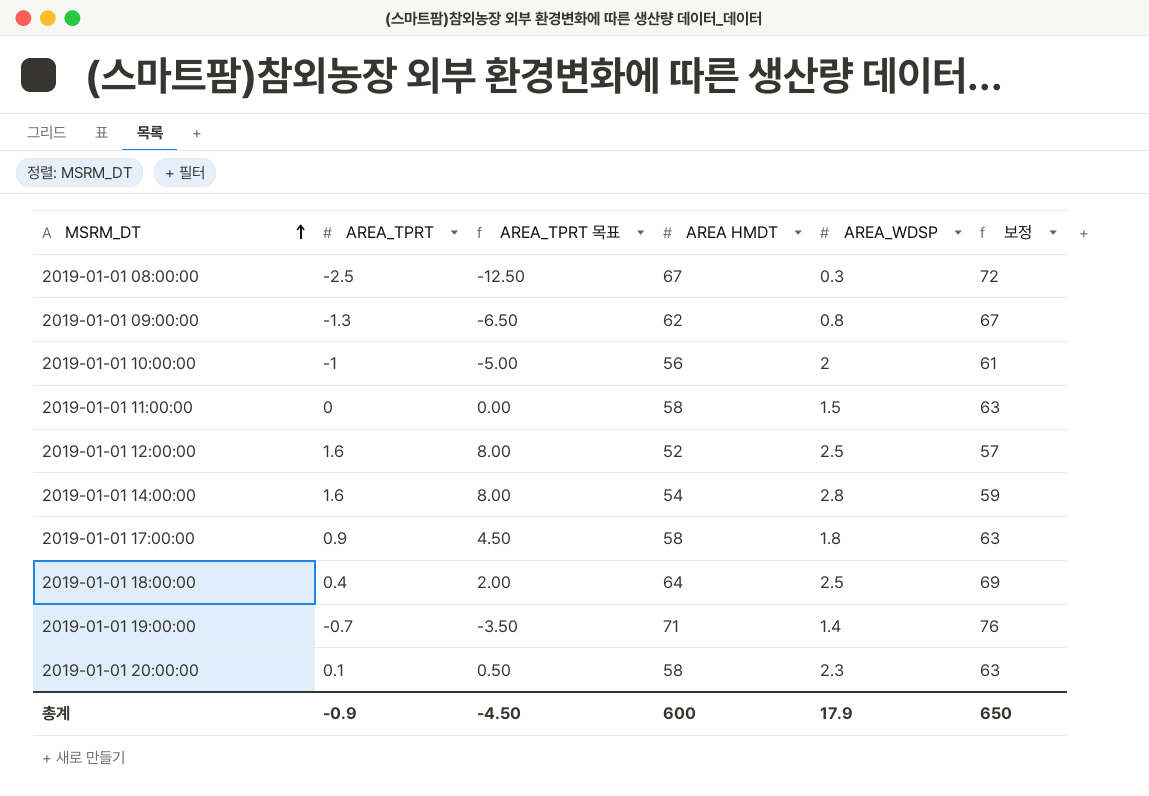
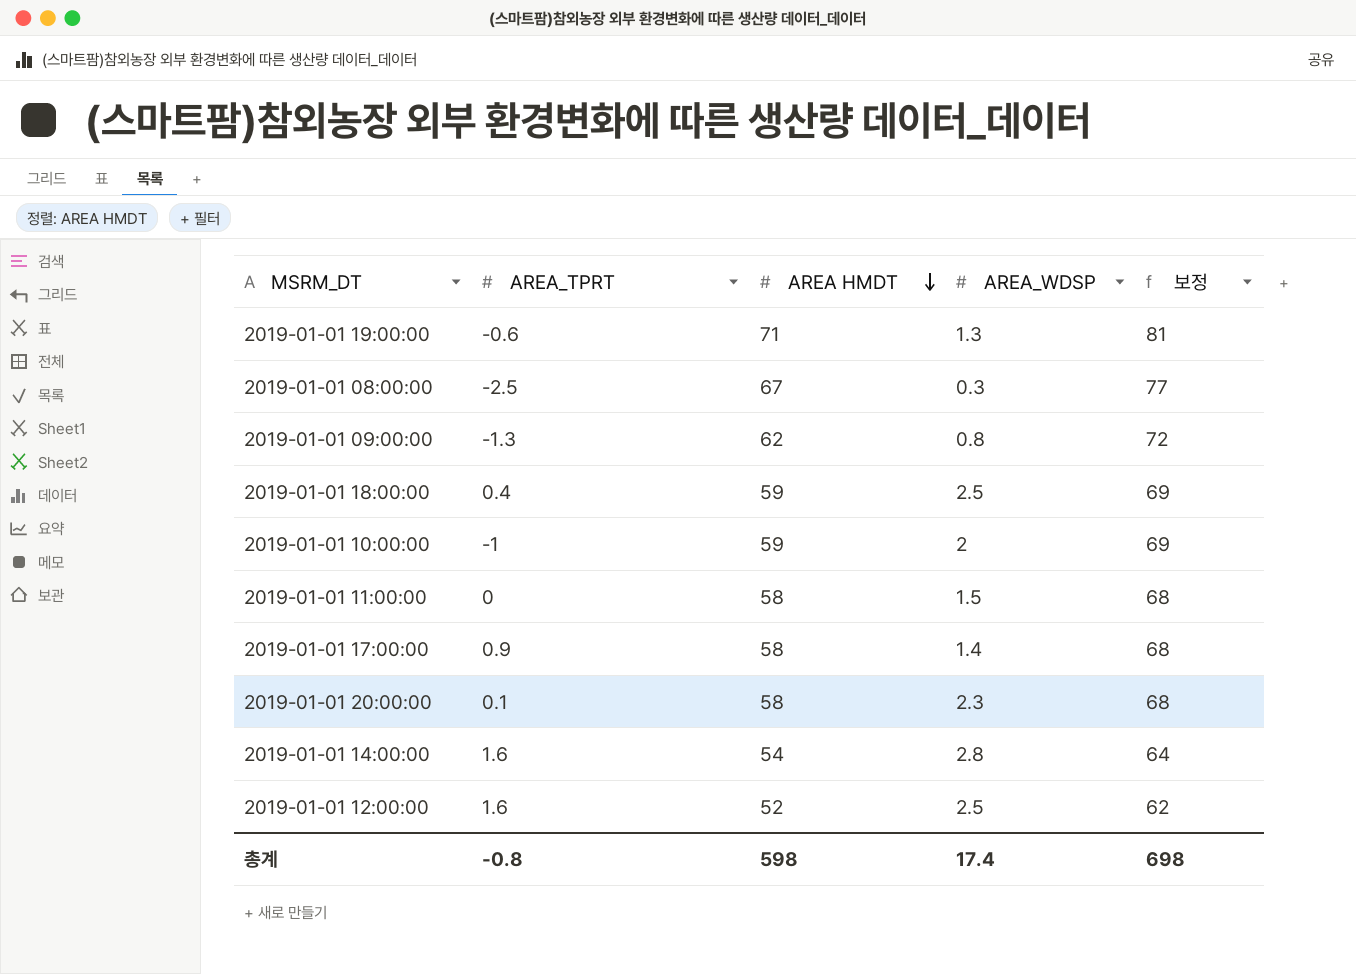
row order: MSRM_DT ascending -> AREA HMDT descending
column AREA_TPRT 목표 | formula: [AREA_TPRT] * 5 -> none
column 보정 | formula: [AREA HMDT] + 5 -> [AREA HMDT] + 10
2019-01-01 19:00:00 | AREA_TPRT: -0.7 -> -0.6
2019-01-01 19:00:00 | AREA_WDSP: 1.4 -> 1.3
2019-01-01 18:00:00 | AREA HMDT: 64 -> 59
2019-01-01 10:00:00 | AREA HMDT: 56 -> 59
2019-01-01 17:00:00 | AREA_WDSP: 1.8 -> 1.4
총계 | AREA_TPRT: -0.9 -> -0.8
총계 | AREA HMDT: 600 -> 598
총계 | AREA_WDSP: 17.9 -> 17.4
총계 | 보정: 650 -> 698

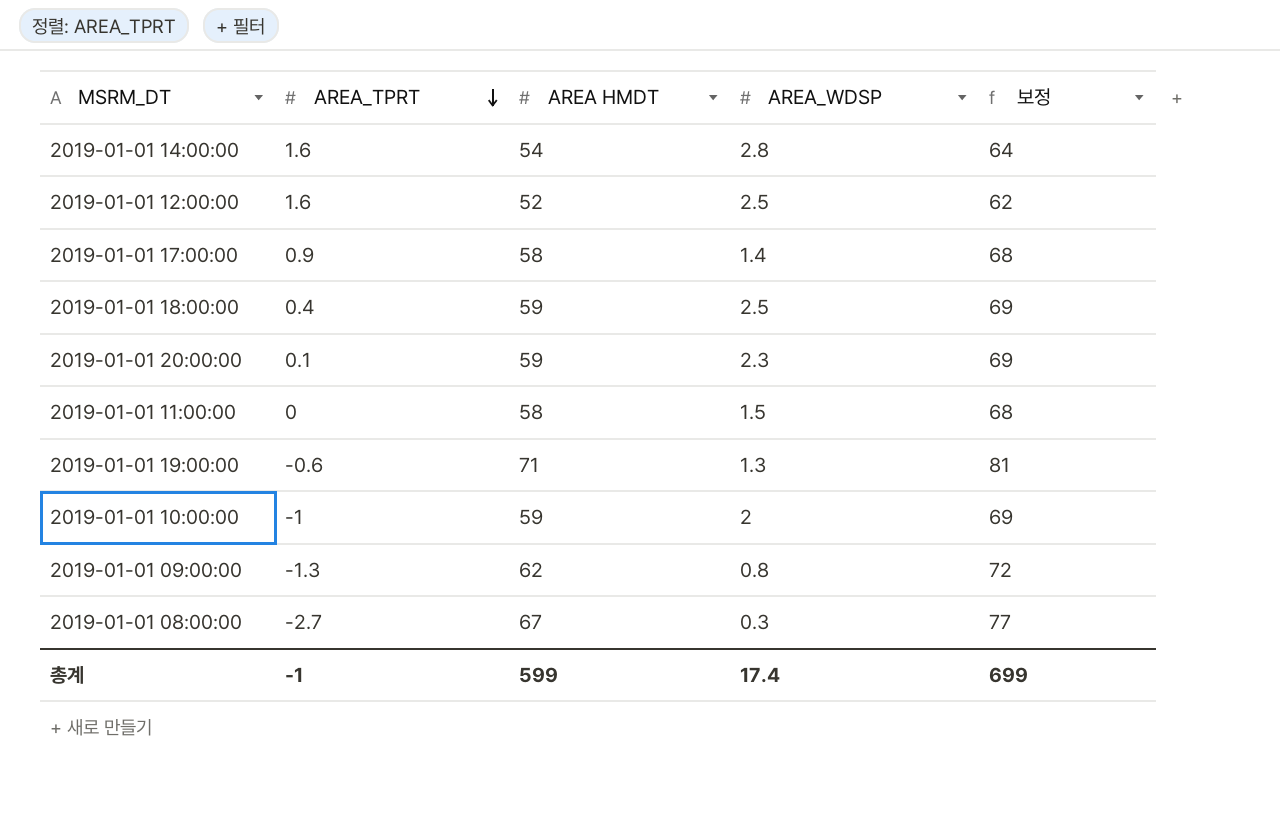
row order: AREA HMDT descending -> AREA_TPRT descending
2019-01-01 20:00:00 | AREA HMDT: 58 -> 59
2019-01-01 20:00:00 | 보정: 68 -> 69
2019-01-01 08:00:00 | AREA_TPRT: -2.5 -> -2.7
총계 | AREA_TPRT: -0.8 -> -1
총계 | AREA HMDT: 598 -> 599
총계 | 보정: 698 -> 699

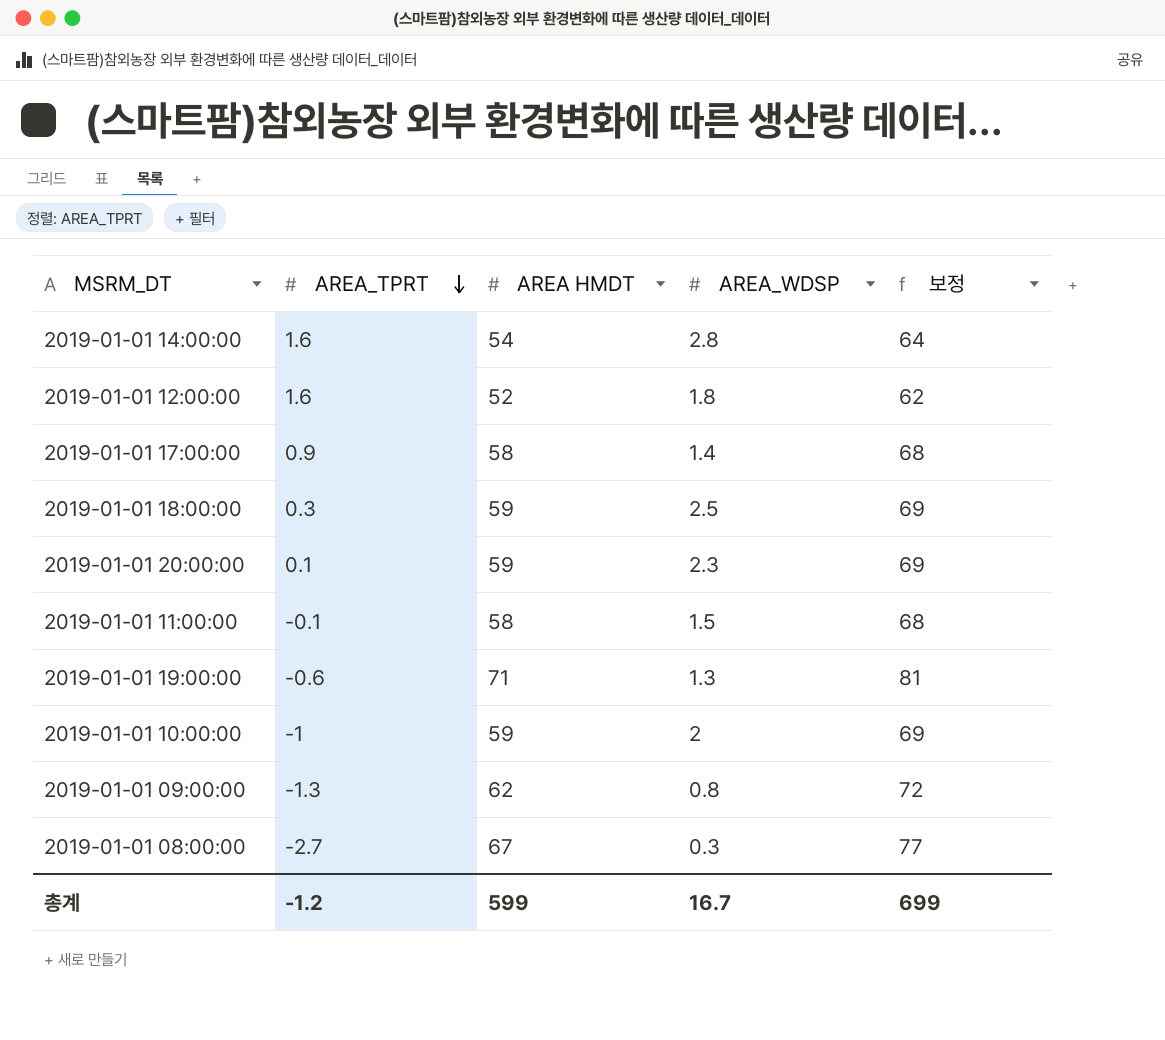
2019-01-01 12:00:00 | AREA_WDSP: 2.5 -> 1.8
2019-01-01 18:00:00 | AREA_TPRT: 0.4 -> 0.3
2019-01-01 11:00:00 | AREA_TPRT: 0 -> -0.1
총계 | AREA_TPRT: -1 -> -1.2
총계 | AREA_WDSP: 17.4 -> 16.7

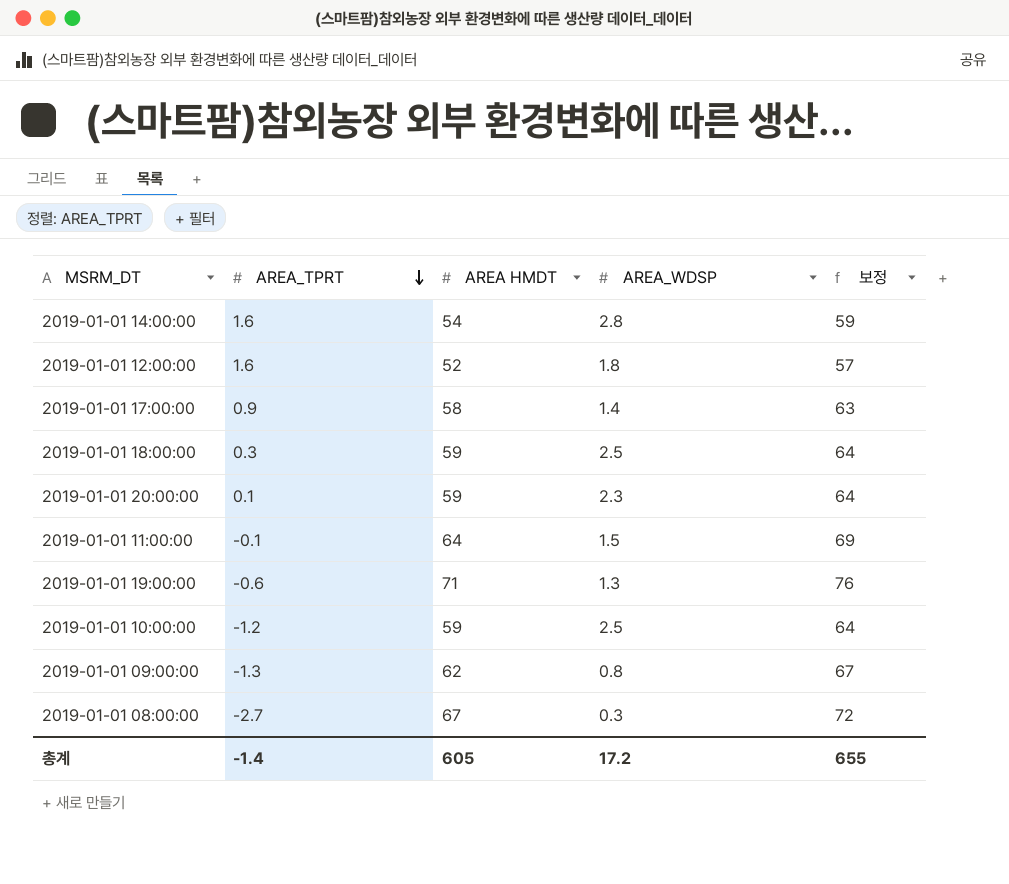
column 보정 | formula: [AREA HMDT] + 10 -> [AREA HMDT] + 5
2019-01-01 11:00:00 | AREA HMDT: 58 -> 64
2019-01-01 10:00:00 | AREA_TPRT: -1 -> -1.2
2019-01-01 10:00:00 | AREA_WDSP: 2 -> 2.5
총계 | AREA_TPRT: -1.2 -> -1.4
총계 | AREA HMDT: 599 -> 605
총계 | AREA_WDSP: 16.7 -> 17.2
총계 | 보정: 699 -> 655

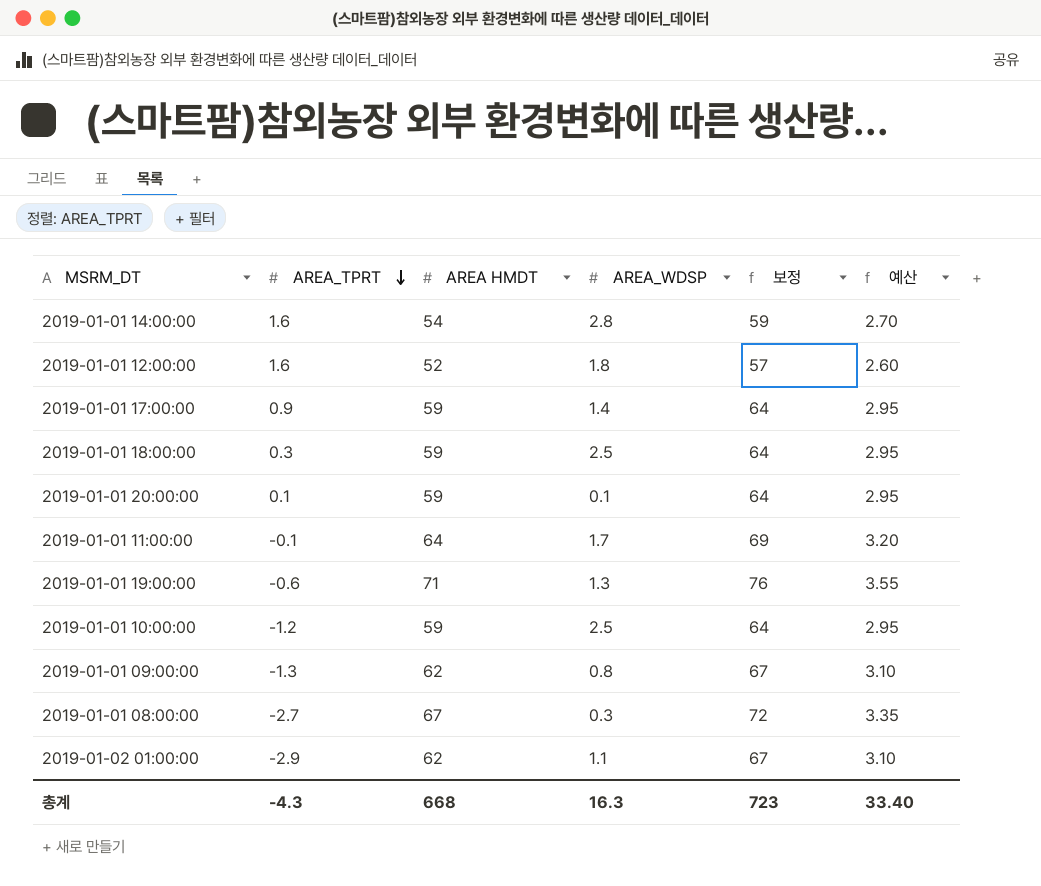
column 예산 | formula: none -> [AREA HMDT] * 0.05
2019-01-01 17:00:00 | AREA HMDT: 58 -> 59
2019-01-01 17:00:00 | 보정: 63 -> 64
2019-01-01 20:00:00 | AREA_WDSP: 2.3 -> 0.1
2019-01-01 11:00:00 | AREA_WDSP: 1.5 -> 1.7
row 2019-01-02 01:00:00: none -> -2.9 | 62 | 1.1 | 67 | 3.10
총계 | AREA_TPRT: -1.4 -> -4.3
총계 | AREA HMDT: 605 -> 668
총계 | AREA_WDSP: 17.2 -> 16.3
총계 | 보정: 655 -> 723

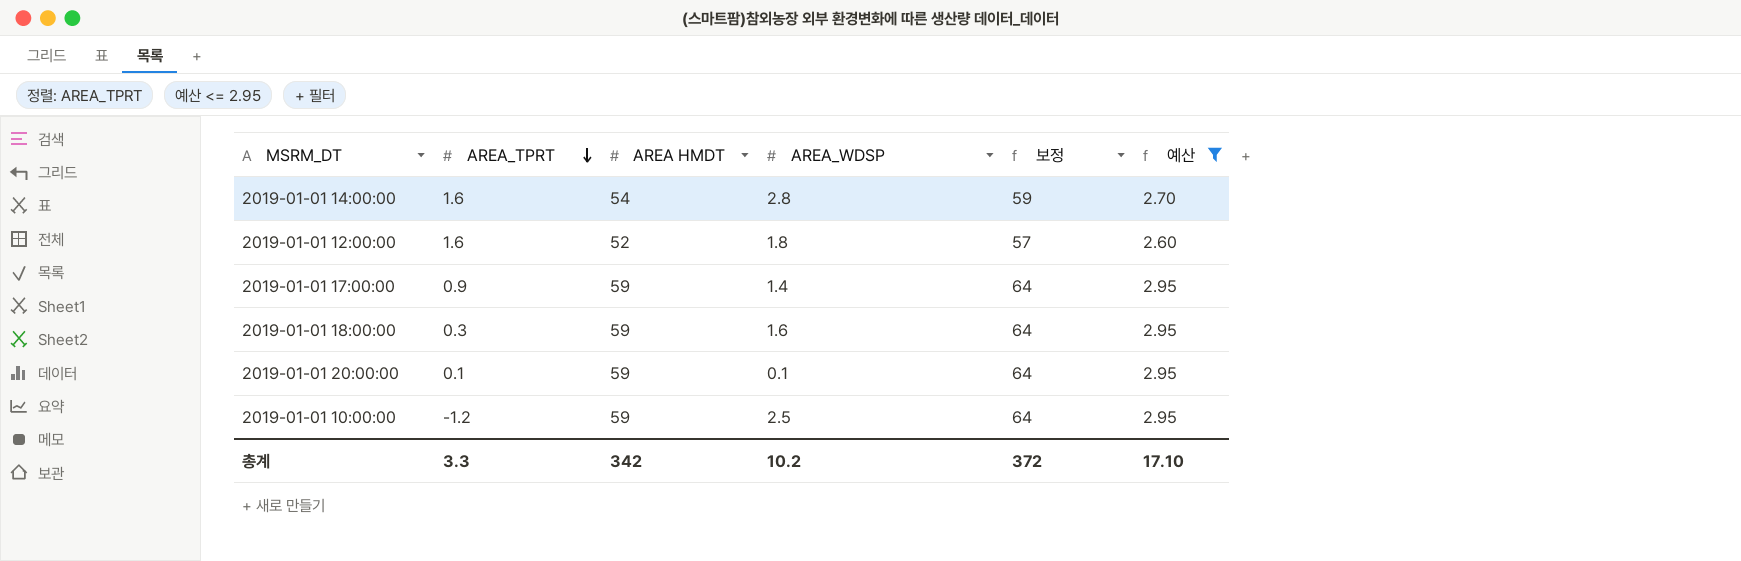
filter: none -> 예산 <= 2.95
2019-01-01 18:00:00 | AREA_WDSP: 2.5 -> 1.6
총계 | AREA_TPRT: -4.3 -> 3.3
총계 | AREA HMDT: 668 -> 342
총계 | AREA_WDSP: 16.3 -> 10.2
총계 | 보정: 723 -> 372
총계 | 예산: 33.40 -> 17.10

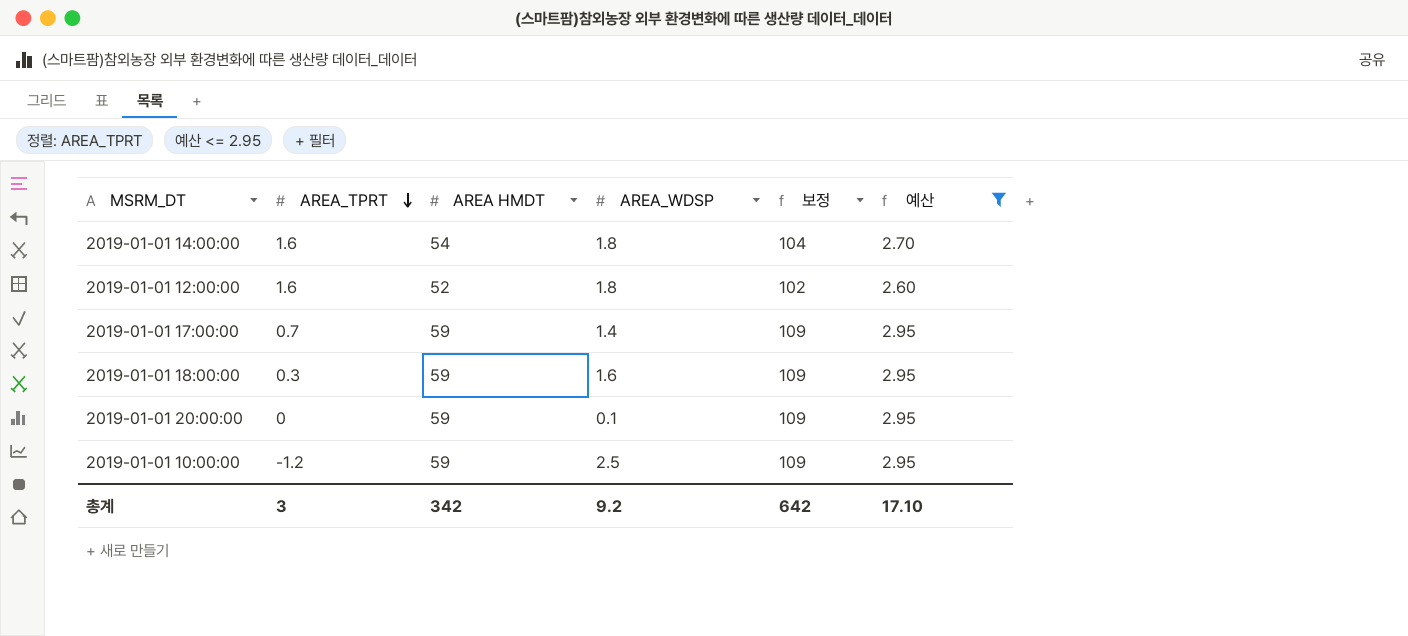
column 보정 | formula: [AREA HMDT] + 5 -> [AREA HMDT] + 50
2019-01-01 14:00:00 | AREA_WDSP: 2.8 -> 1.8
2019-01-01 17:00:00 | AREA_TPRT: 0.9 -> 0.7
2019-01-01 20:00:00 | AREA_TPRT: 0.1 -> 0
총계 | AREA_TPRT: 3.3 -> 3
총계 | AREA_WDSP: 10.2 -> 9.2
총계 | 보정: 372 -> 642

